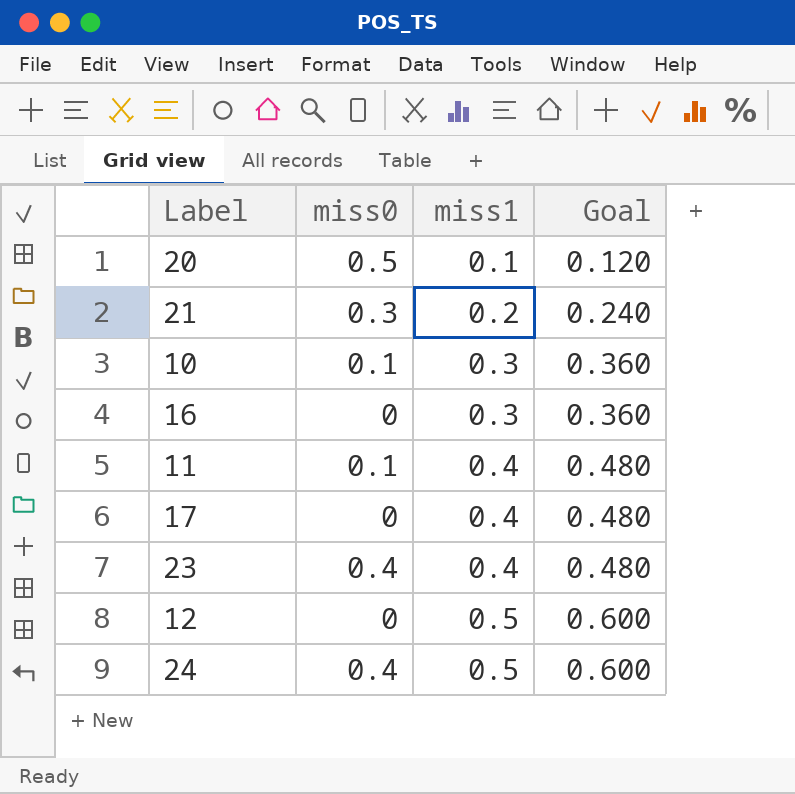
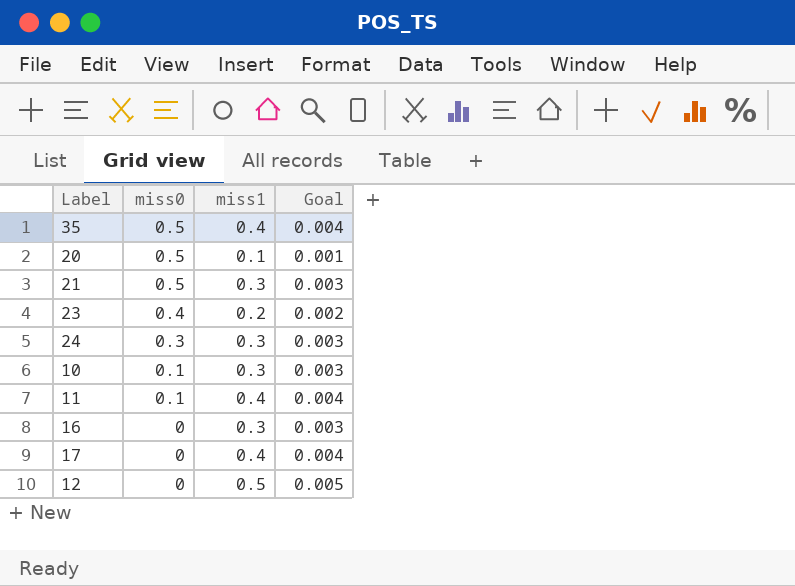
row order: miss1 ascending -> miss0 descending
column Goal | formula: [miss1] * 1.2 -> [miss1] * 0.01
row 35: none -> 0.5 | 0.4 | 0.004
21 | miss0: 0.3 -> 0.5
21 | miss1: 0.2 -> 0.3
23 | miss1: 0.4 -> 0.2
24 | miss0: 0.4 -> 0.3
24 | miss1: 0.5 -> 0.3

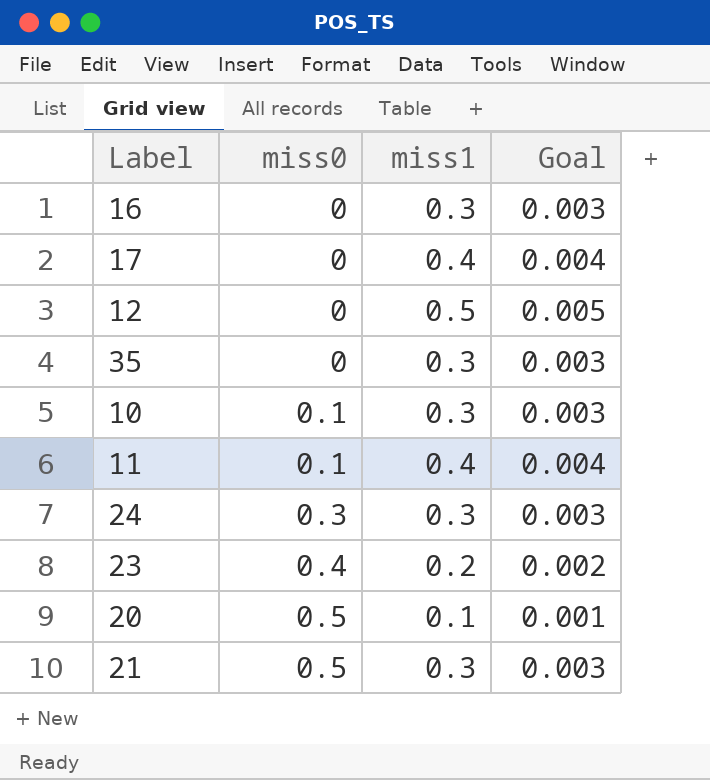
row order: miss0 descending -> miss0 ascending
35 | miss0: 0.5 -> 0
35 | miss1: 0.4 -> 0.3
35 | Goal: 0.004 -> 0.003

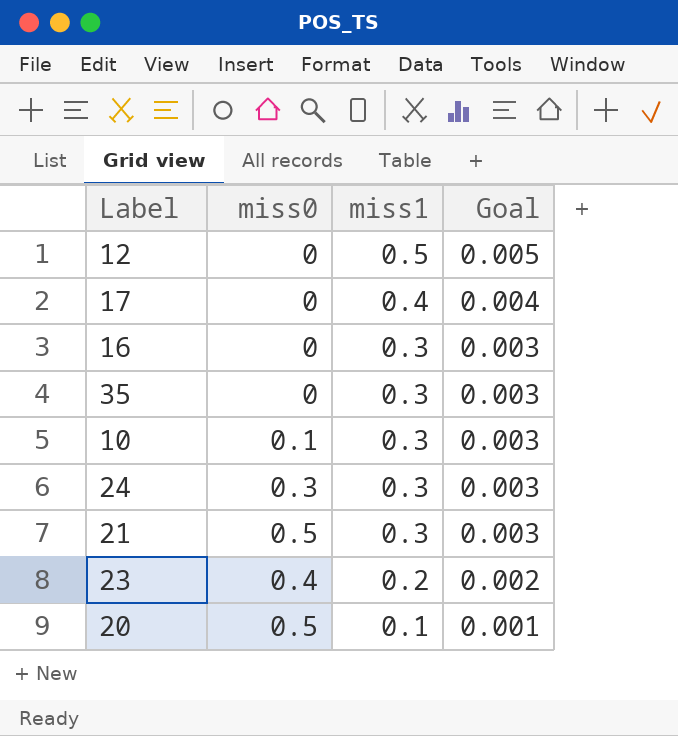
row order: miss0 ascending -> miss1 descending
row 11: 0.1 | 0.4 | 0.004 -> none

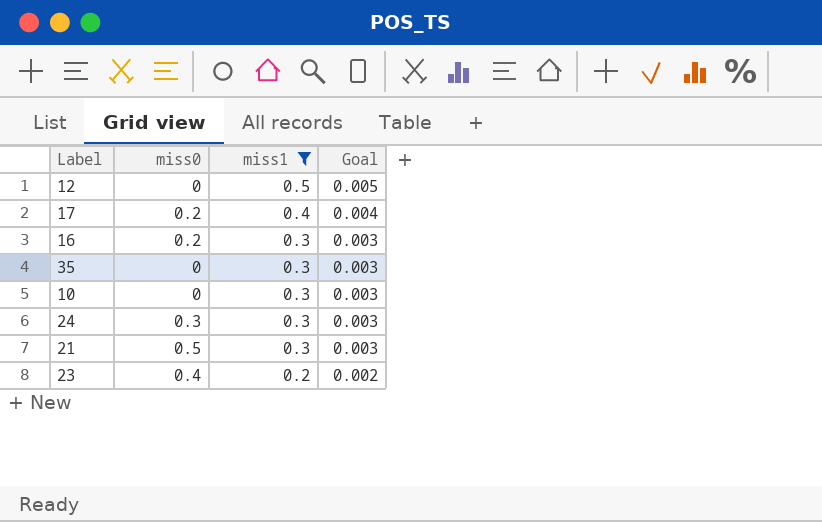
filter: none -> miss1 != 0.1
17 | miss0: 0 -> 0.2
16 | miss0: 0 -> 0.2
10 | miss0: 0.1 -> 0

